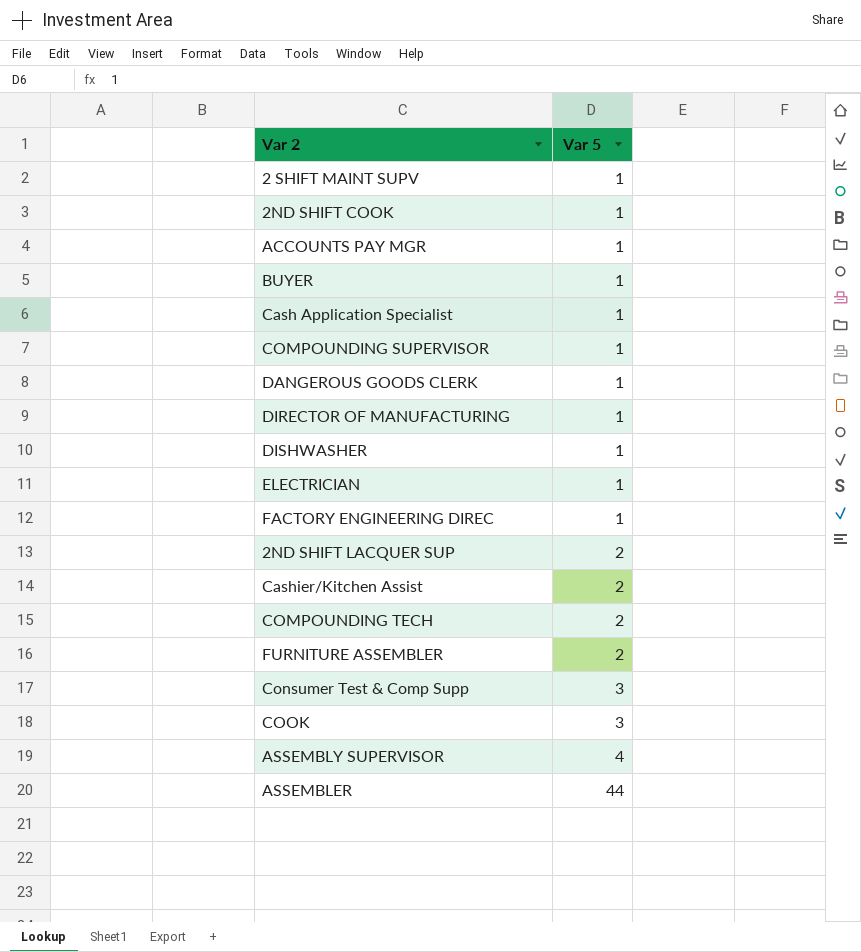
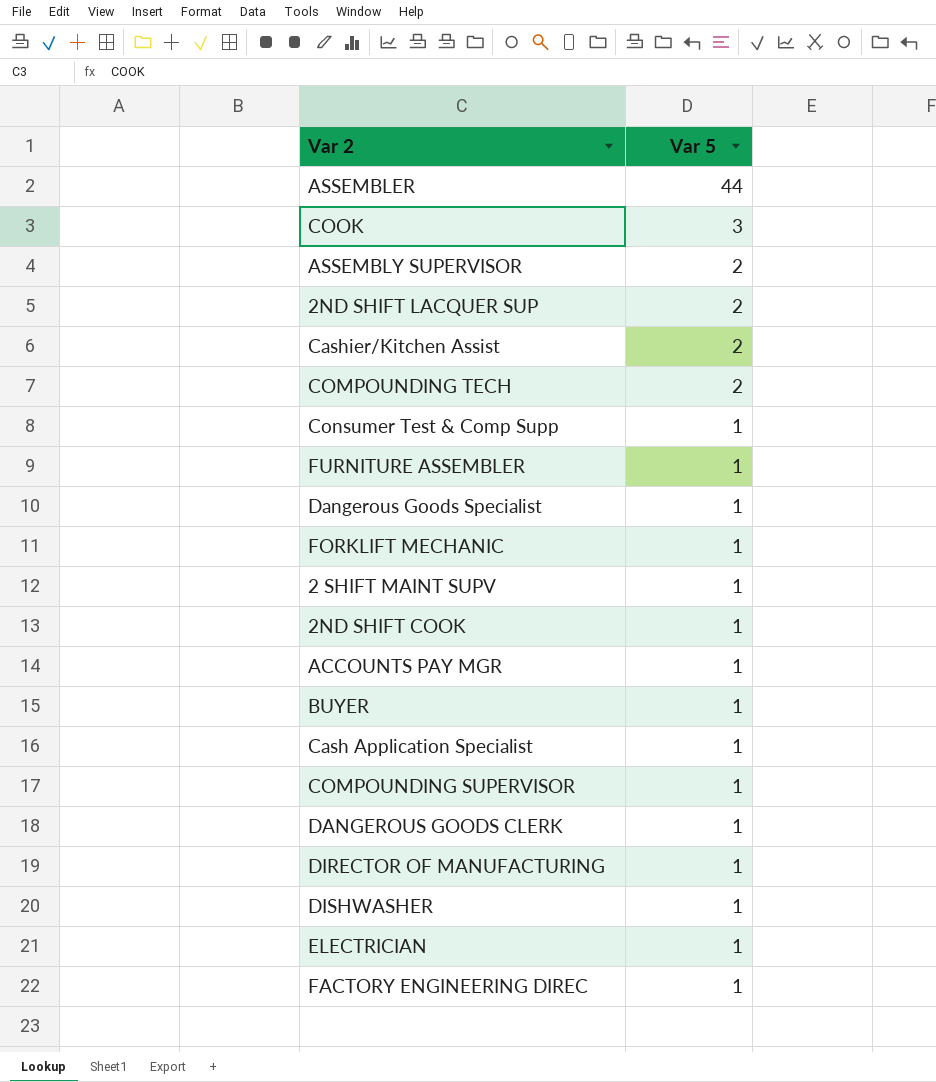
row order: Var 5 ascending -> Var 5 descending
ASSEMBLY SUPERVISOR | Var 5: 4 -> 2
Consumer Test & Comp Supp | Var 5: 3 -> 1
FURNITURE ASSEMBLER | Var 5: 2 -> 1
row Dangerous Goods Specialist: none -> 1
row FORKLIFT MECHANIC: none -> 1

